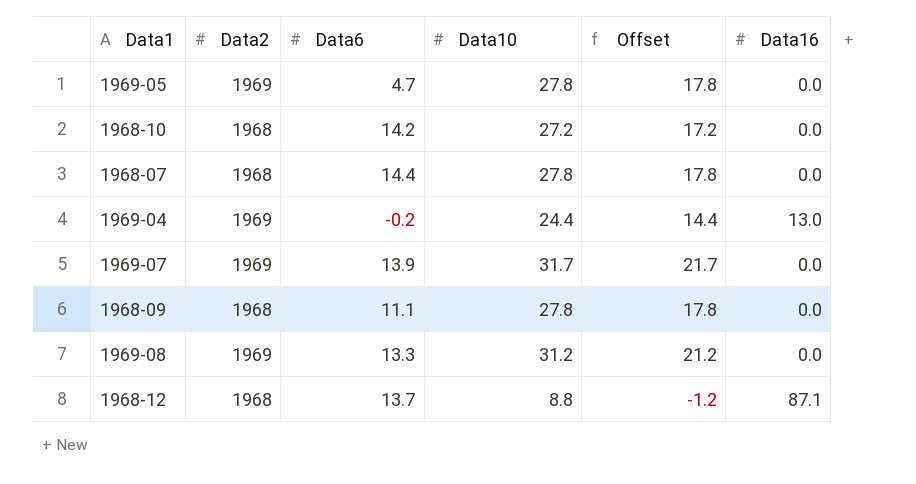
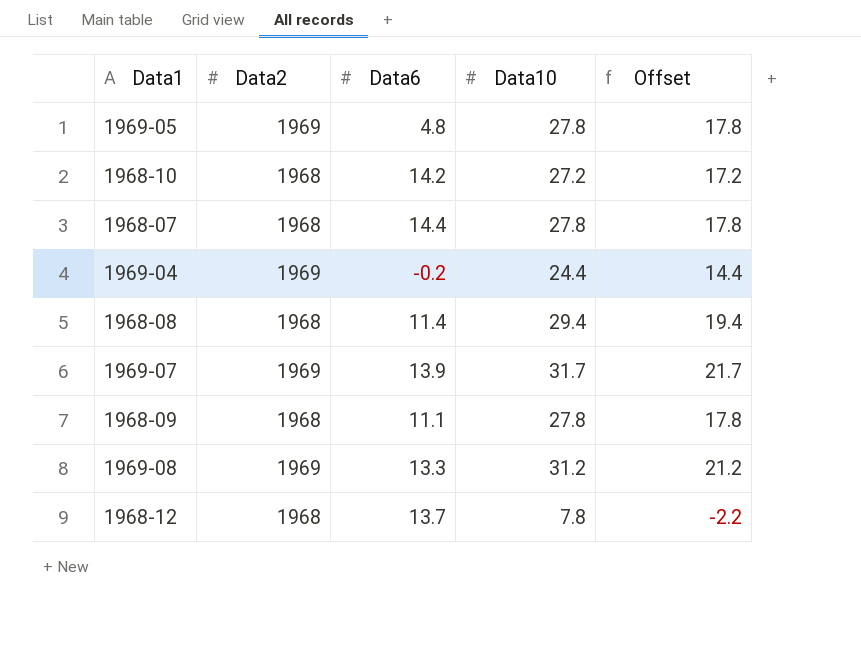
column Data16 | position: 6 -> none
1969-05 | Data6: 4.7 -> 4.8
row 1968-08: none -> 1968 | 11.4 | 29.4 | 19.4
1968-12 | Data10: 8.8 -> 7.8
1968-12 | Offset: -1.2 -> -2.2

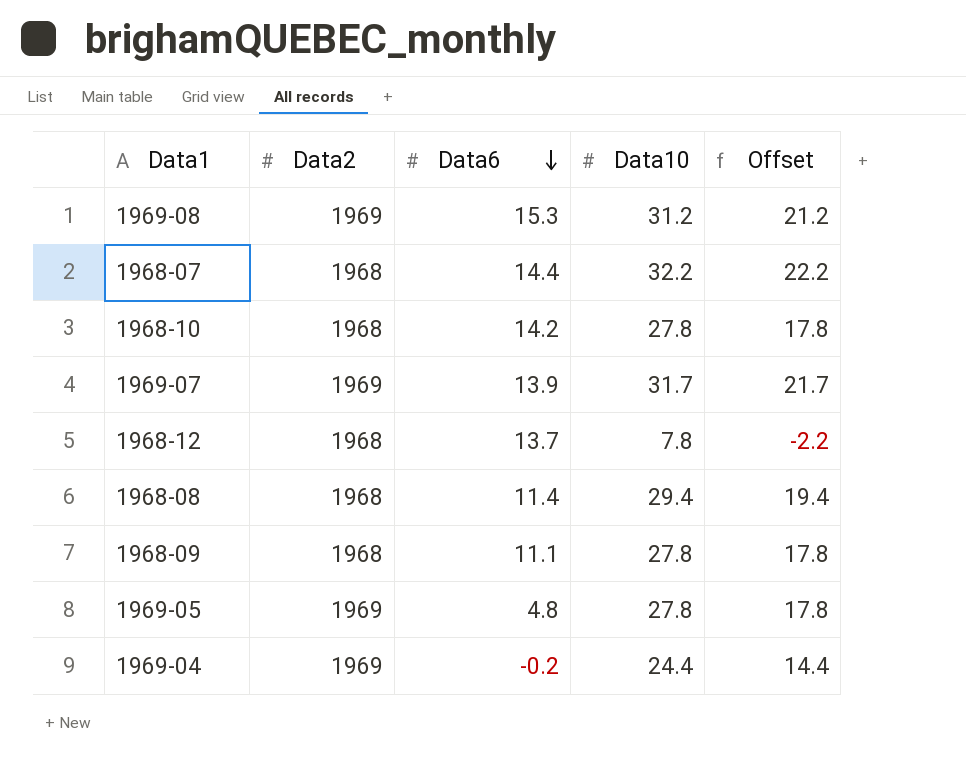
row order: none -> Data6 descending
1969-08 | Data6: 13.3 -> 15.3
1968-07 | Data10: 27.8 -> 32.2
1968-07 | Offset: 17.8 -> 22.2
1968-10 | Data10: 27.2 -> 27.8
1968-10 | Offset: 17.2 -> 17.8

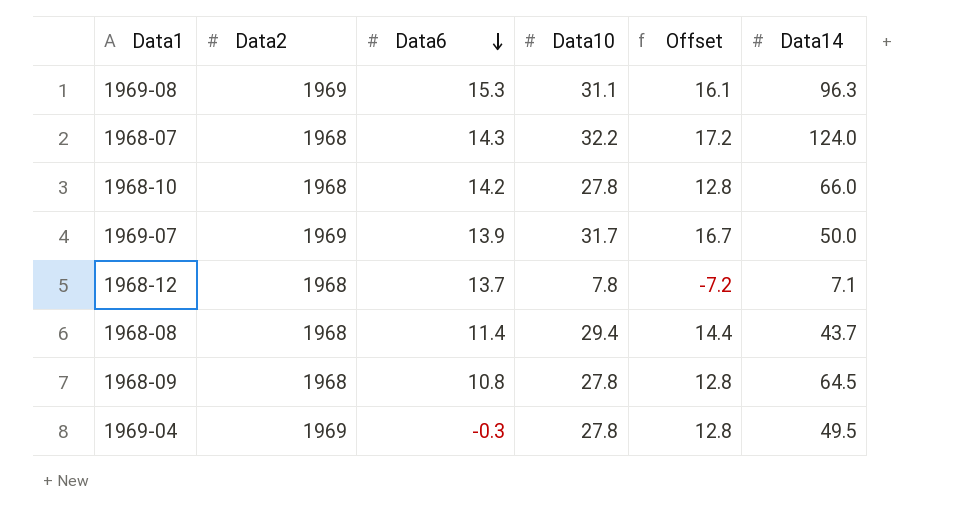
column Offset | formula: [Data10] - 10 -> [Data10] - 15
column Data14 | position: none -> 6
row 1969-05: 1969 | 4.8 | 27.8 | 17.8 -> none
1969-08 | Data10: 31.2 -> 31.1
1968-07 | Data6: 14.4 -> 14.3
1968-09 | Data6: 11.1 -> 10.8
1969-04 | Data6: -0.2 -> -0.3
1969-04 | Data10: 24.4 -> 27.8

